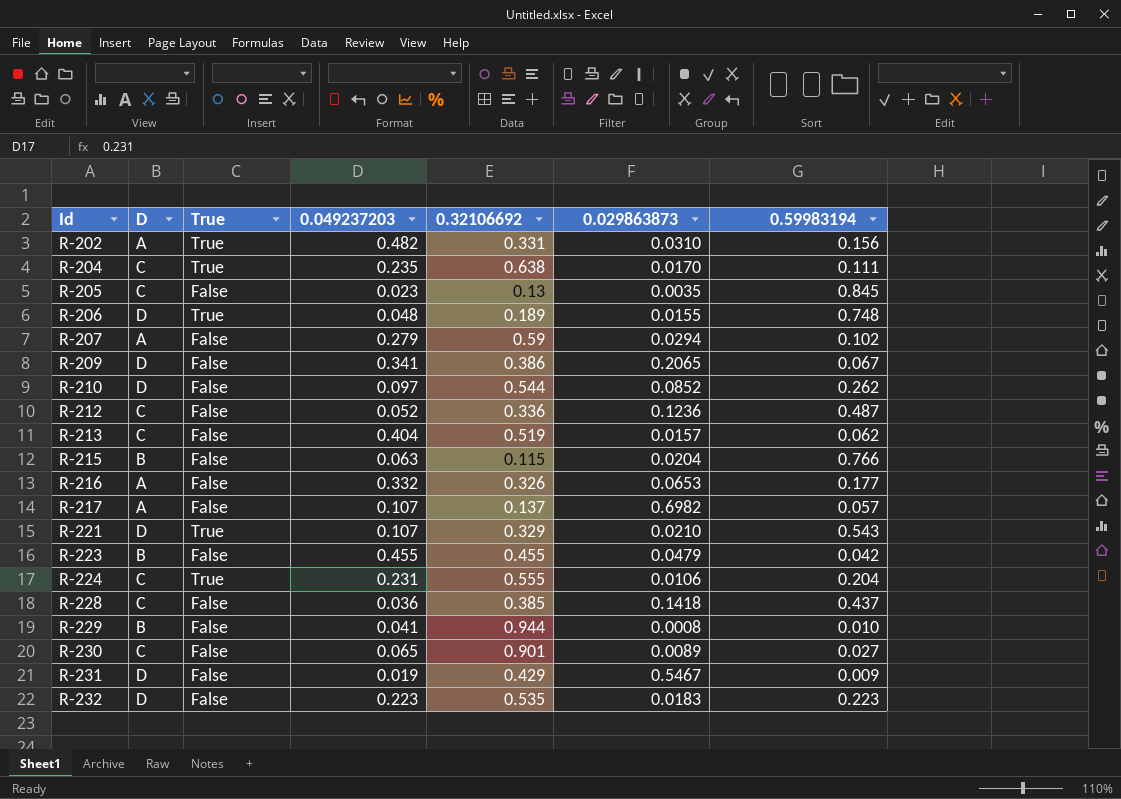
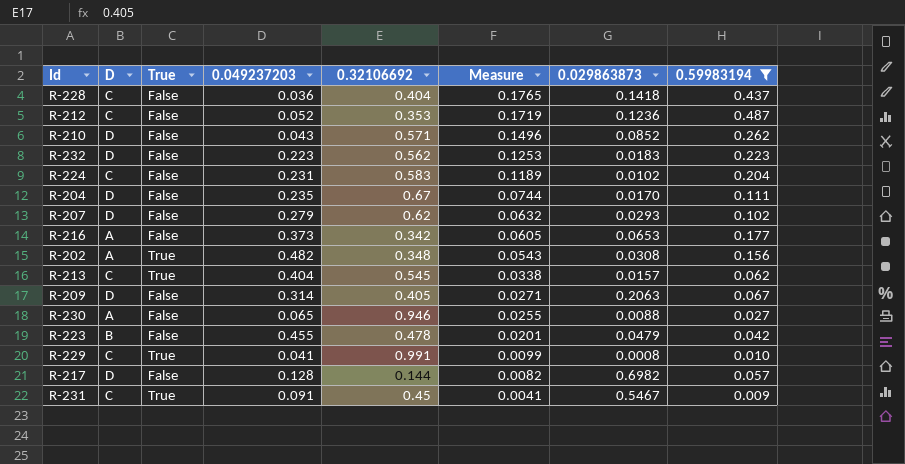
filter: none -> 0.59983194 <= 0.487
row order: Id ascending -> Measure descending
column Measure | formula: none -> [0.32106692] * [0.59983194]
R-228 | 0.32106692: 0.385 -> 0.404
R-212 | 0.32106692: 0.336 -> 0.353
R-210 | 0.049237203: 0.097 -> 0.043
R-210 | 0.32106692: 0.544 -> 0.571
R-232 | 0.32106692: 0.535 -> 0.562
R-224 | True: True -> False
R-224 | 0.32106692: 0.555 -> 0.583
R-224 | 0.029863873: 0.0106 -> 0.0102
R-204 | D: C -> D
R-204 | True: True -> False
R-204 | 0.32106692: 0.638 -> 0.67
R-207 | D: A -> D
R-207 | 0.32106692: 0.59 -> 0.62
R-207 | 0.029863873: 0.0294 -> 0.0293
R-216 | 0.049237203: 0.332 -> 0.373
R-216 | 0.32106692: 0.326 -> 0.342
R-202 | 0.32106692: 0.331 -> 0.348
R-202 | 0.029863873: 0.0310 -> 0.0308
R-213 | True: False -> True
R-213 | 0.32106692: 0.519 -> 0.545
R-209 | 0.049237203: 0.341 -> 0.314
R-209 | 0.32106692: 0.386 -> 0.405
R-209 | 0.029863873: 0.2065 -> 0.2063
R-230 | D: C -> A
R-230 | 0.32106692: 0.901 -> 0.946
R-230 | 0.029863873: 0.0089 -> 0.0088
R-223 | 0.32106692: 0.455 -> 0.478
R-229 | D: B -> C
R-229 | True: False -> True
R-229 | 0.32106692: 0.944 -> 0.991
R-217 | D: A -> D
R-217 | 0.049237203: 0.107 -> 0.128
R-217 | 0.32106692: 0.137 -> 0.144
R-231 | D: D -> C
R-231 | True: False -> True
R-231 | 0.049237203: 0.019 -> 0.091
R-231 | 0.32106692: 0.429 -> 0.45

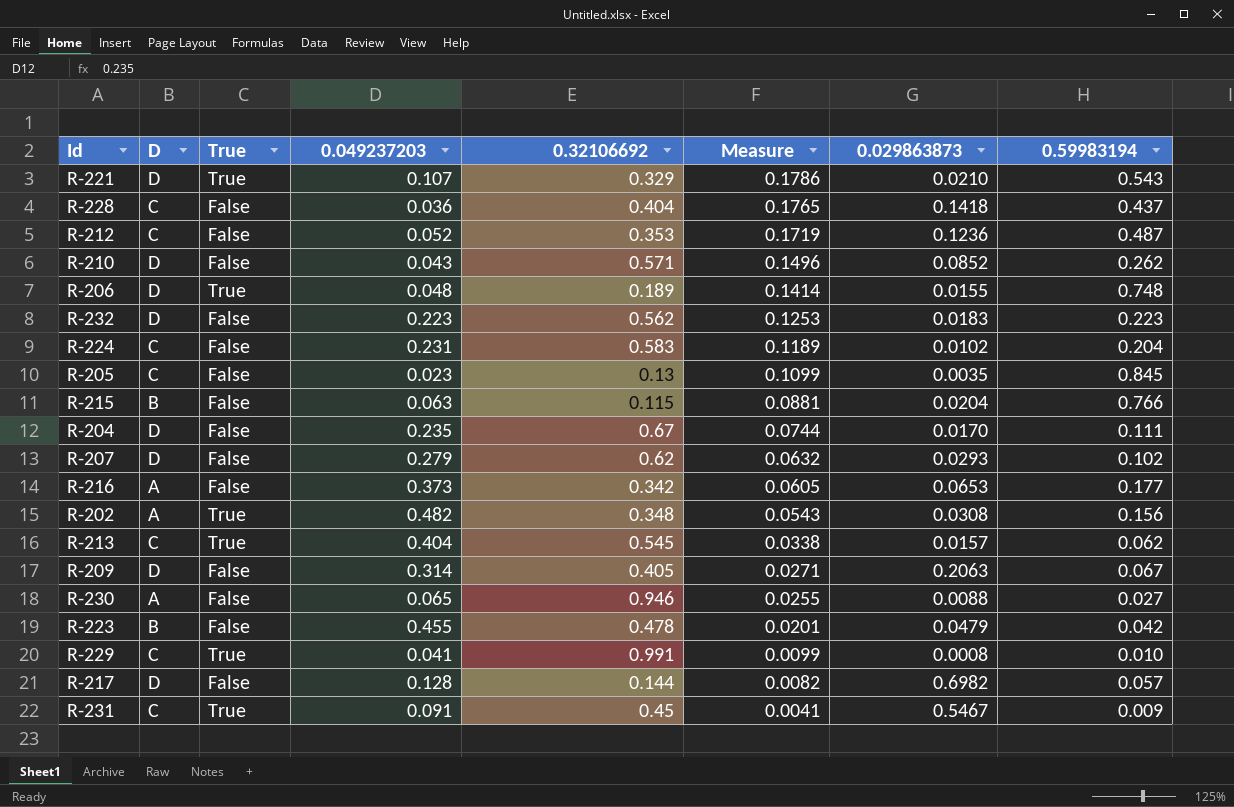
filter: 0.59983194 <= 0.487 -> none

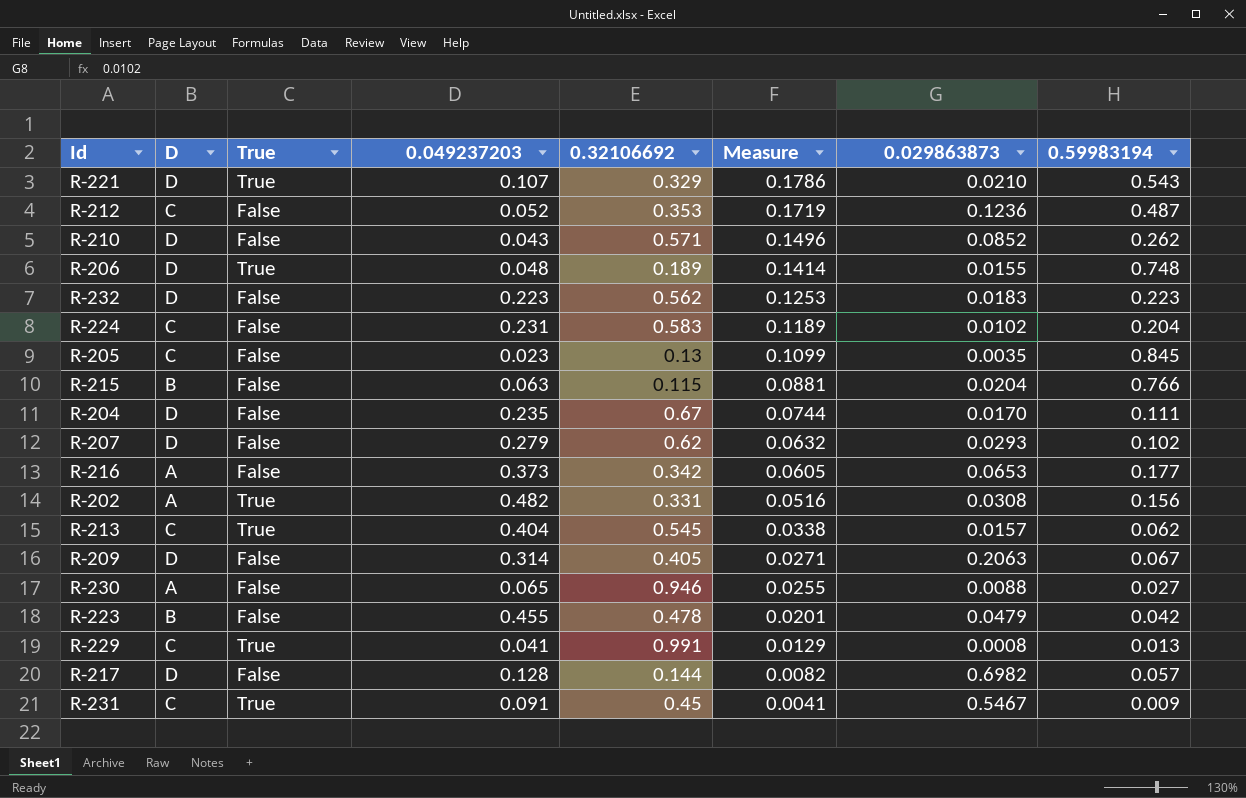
row R-228: C | False | 0.036 | 0.404 | 0.1765 | 0.1418 | 0.437 -> none
R-202 | 0.32106692: 0.348 -> 0.331
R-202 | Measure: 0.0543 -> 0.0516
R-229 | Measure: 0.0099 -> 0.0129
R-229 | 0.59983194: 0.010 -> 0.013

